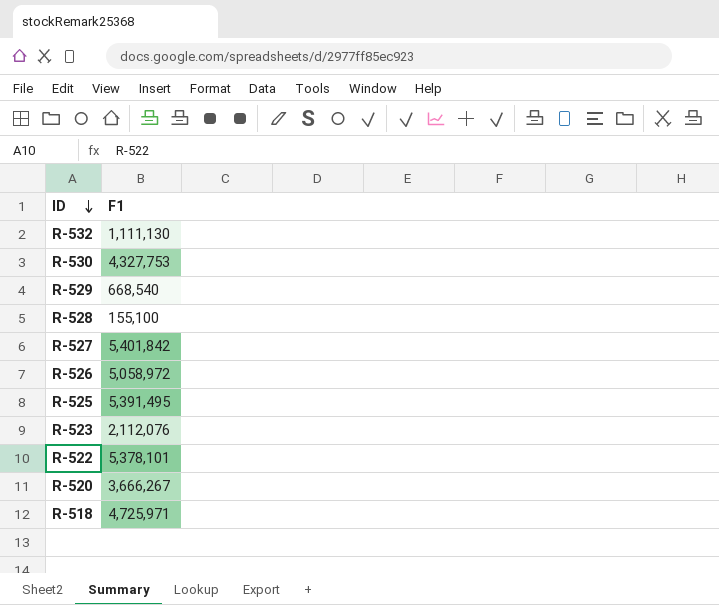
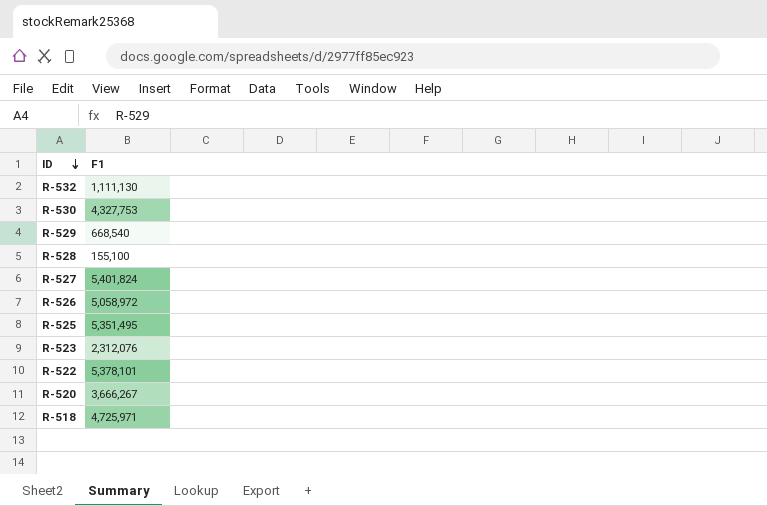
R-527 | F1: 5,401,842 -> 5,401,824
R-525 | F1: 5,391,495 -> 5,351,495
R-523 | F1: 2,112,076 -> 2,312,076

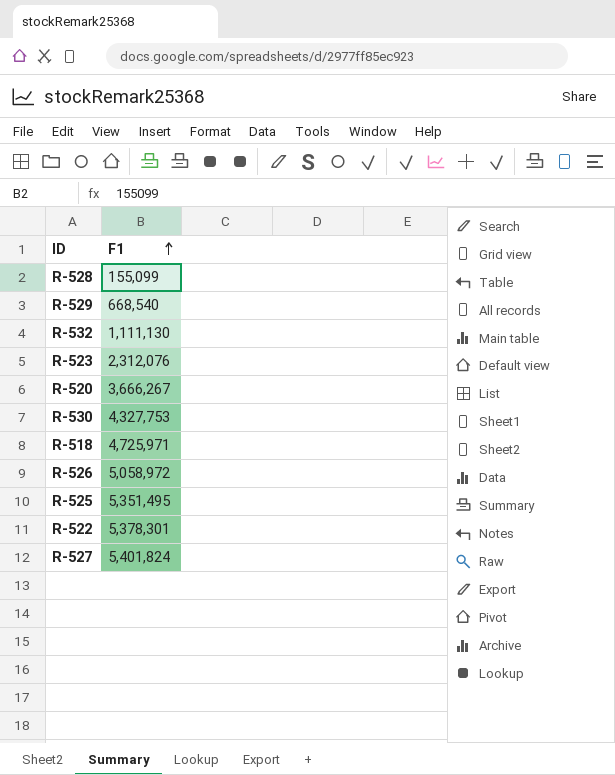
row order: ID descending -> F1 ascending
R-528 | F1: 155,100 -> 155,099
R-522 | F1: 5,378,101 -> 5,378,301

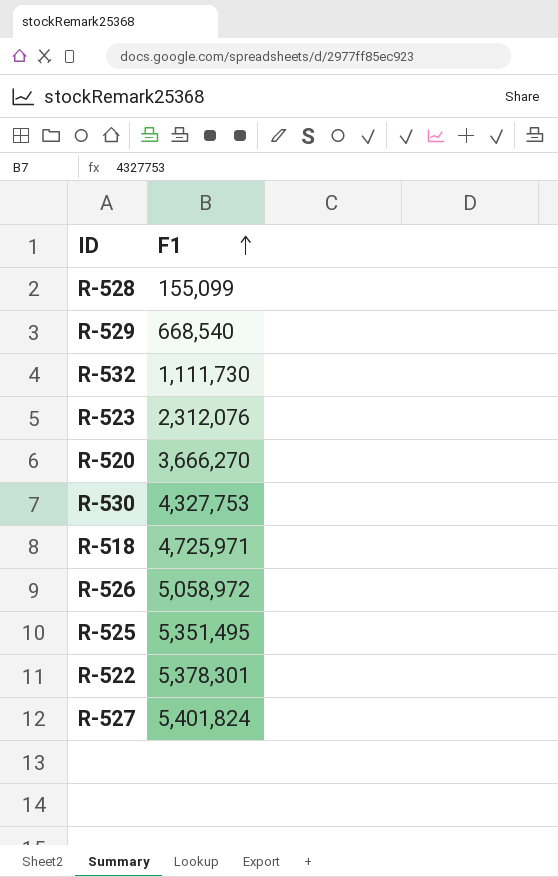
R-532 | F1: 1,111,130 -> 1,111,730
R-520 | F1: 3,666,267 -> 3,666,270

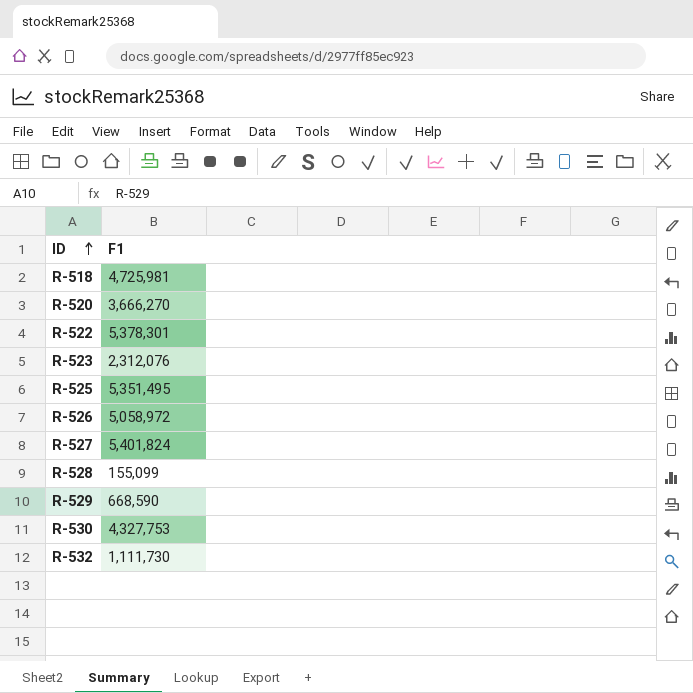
row order: F1 ascending -> ID ascending
R-518 | F1: 4,725,971 -> 4,725,981
R-529 | F1: 668,540 -> 668,590

